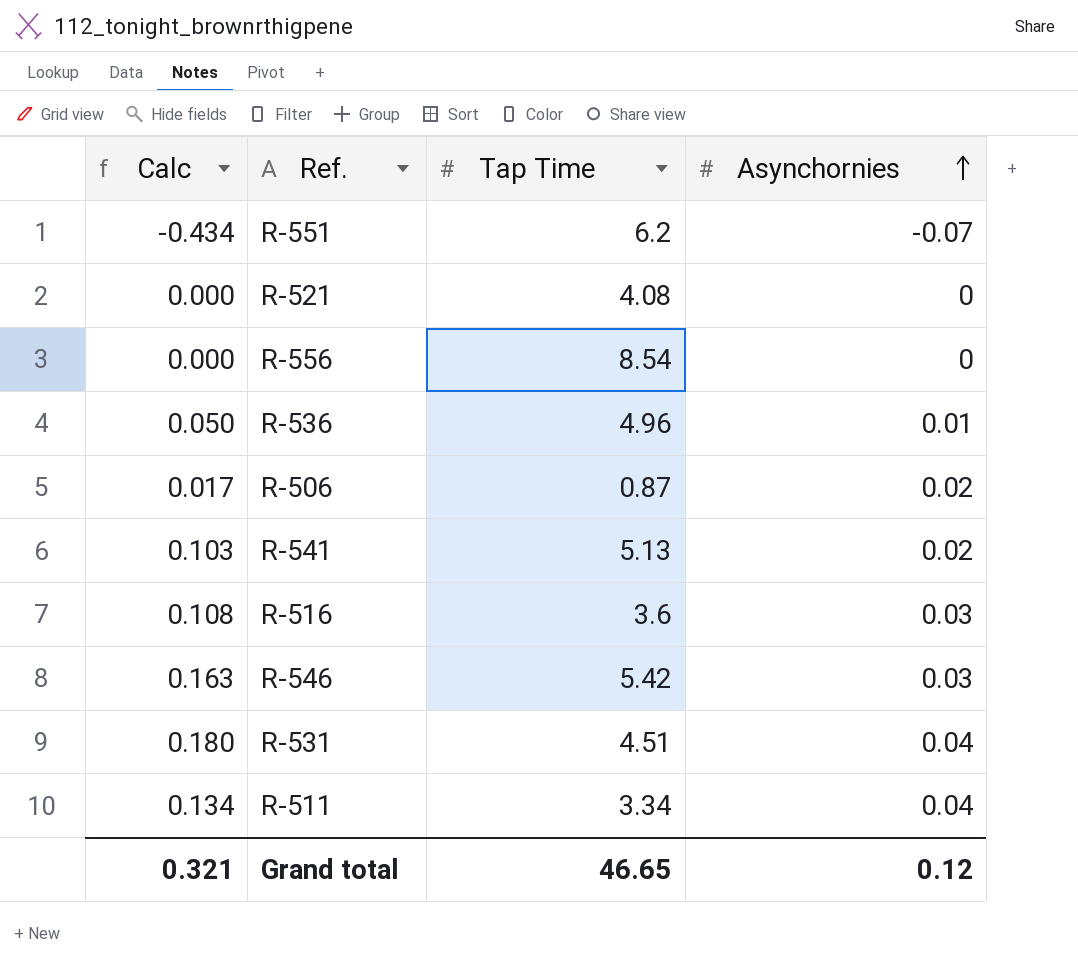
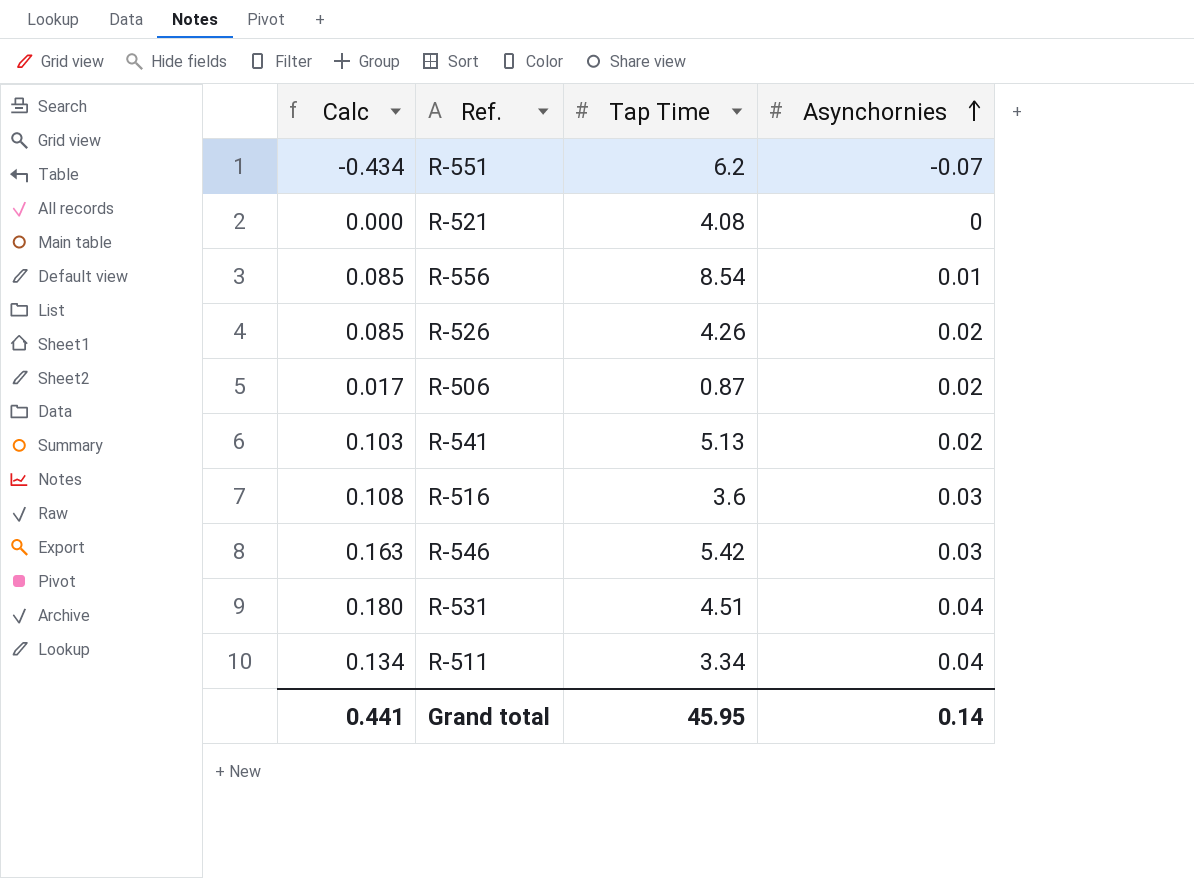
row R-536: 0.050 | 4.96 | 0.01 -> none
R-556 | Calc: 0.000 -> 0.085
R-556 | Asynchornies: 0 -> 0.01
row R-526: none -> 0.085 | 4.26 | 0.02
Grand total | Calc: 0.321 -> 0.441
Grand total | Tap Time: 46.65 -> 45.95
Grand total | Asynchornies: 0.12 -> 0.14

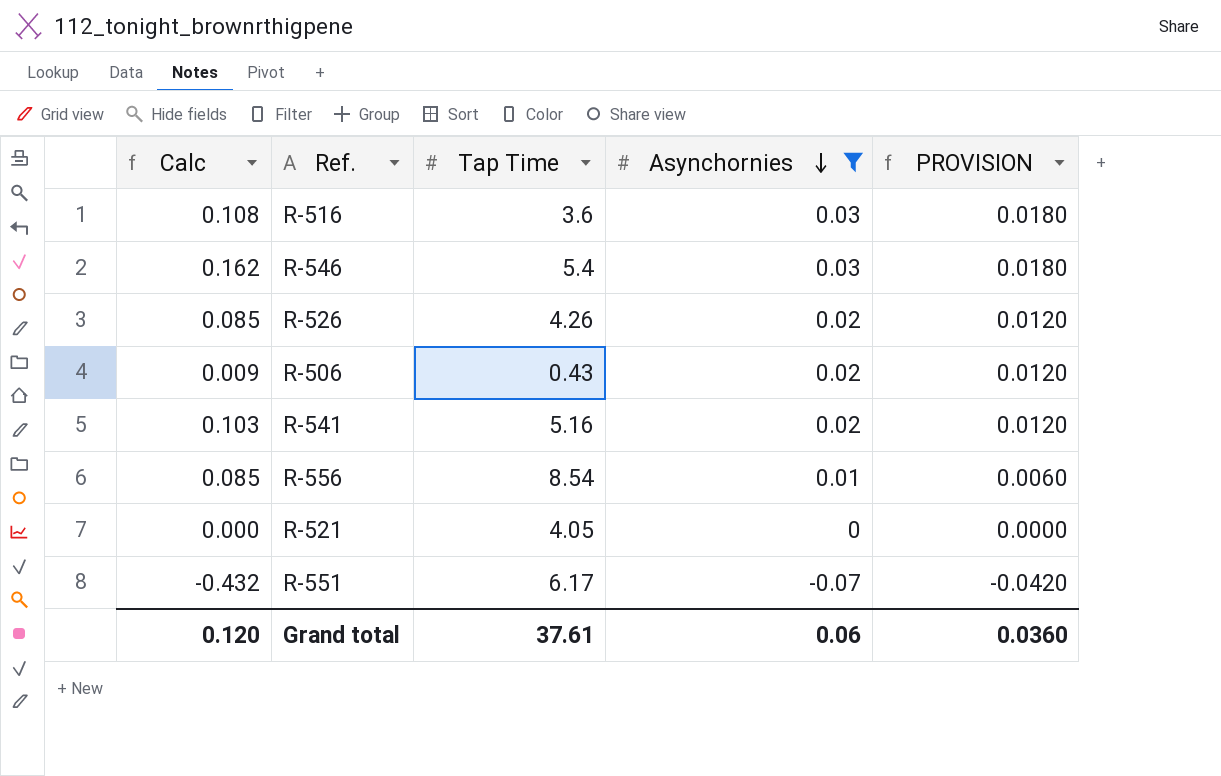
filter: none -> Asynchornies != 0.04
row order: Asynchornies ascending -> Asynchornies descending
column PROVISION | formula: none -> [Asynchornies] * 0.6
R-546 | Calc: 0.163 -> 0.162
R-546 | Tap Time: 5.42 -> 5.4
R-506 | Calc: 0.017 -> 0.009
R-506 | Tap Time: 0.87 -> 0.43
R-541 | Tap Time: 5.13 -> 5.16
R-521 | Tap Time: 4.08 -> 4.05
R-551 | Calc: -0.434 -> -0.432
R-551 | Tap Time: 6.2 -> 6.17
Grand total | Calc: 0.441 -> 0.120
Grand total | Tap Time: 45.95 -> 37.61
Grand total | Asynchornies: 0.14 -> 0.06

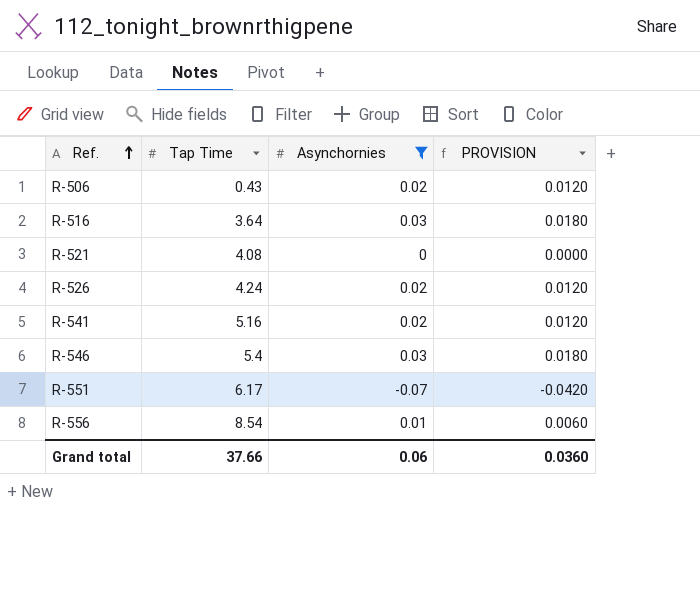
row order: Asynchornies descending -> Ref. ascending
column Calc | formula: [Tap Time] * [Asynchornies] -> none
R-516 | Tap Time: 3.6 -> 3.64
R-521 | Tap Time: 4.05 -> 4.08
R-526 | Tap Time: 4.26 -> 4.24
Grand total | Tap Time: 37.61 -> 37.66

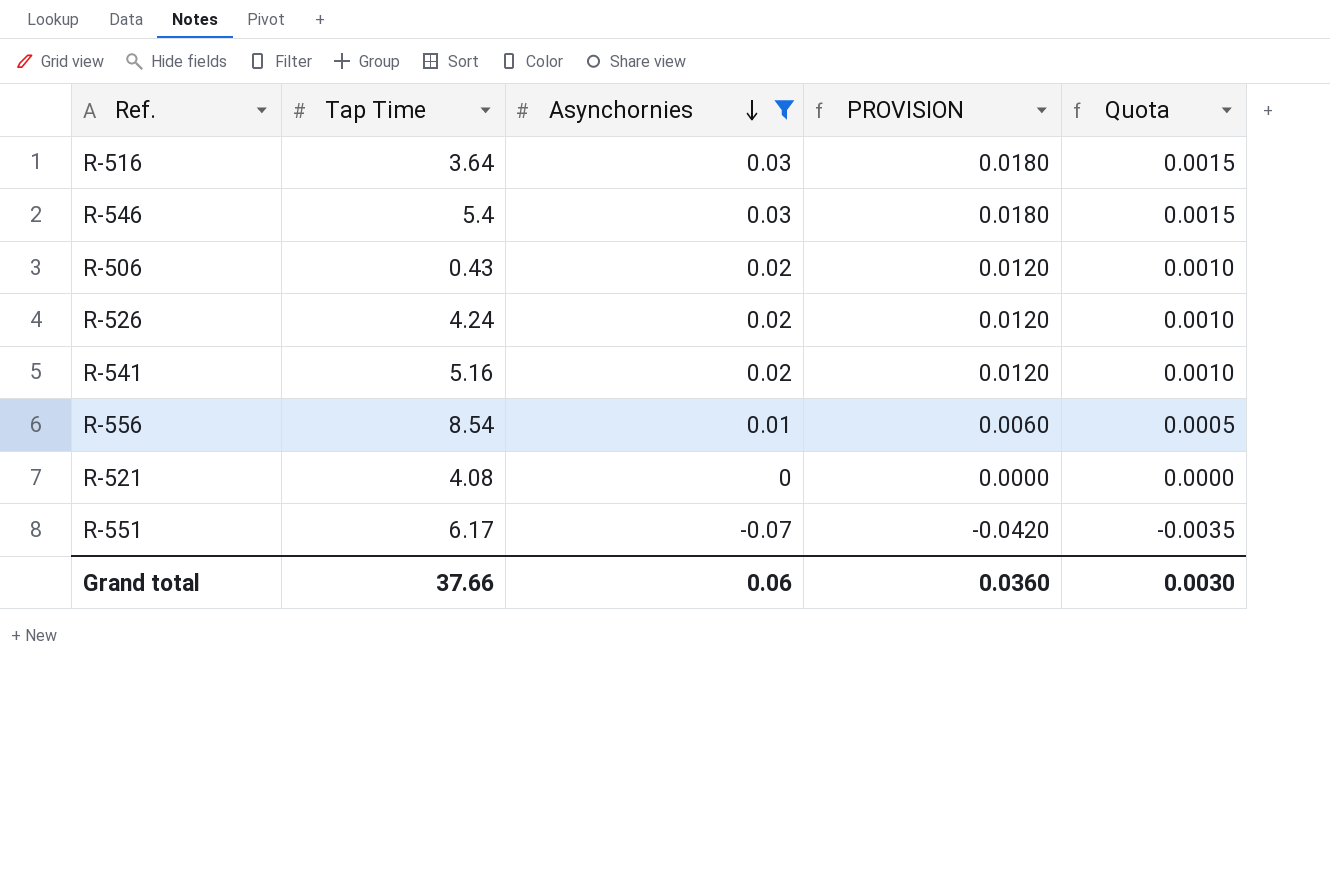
row order: Ref. ascending -> Asynchornies descending
column Quota | formula: none -> [Asynchornies] * 0.05

